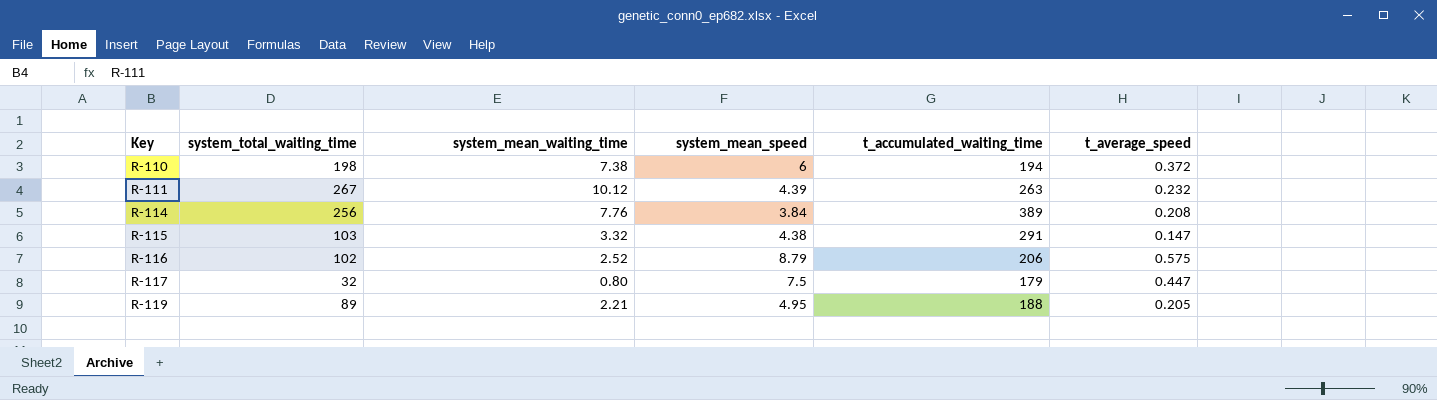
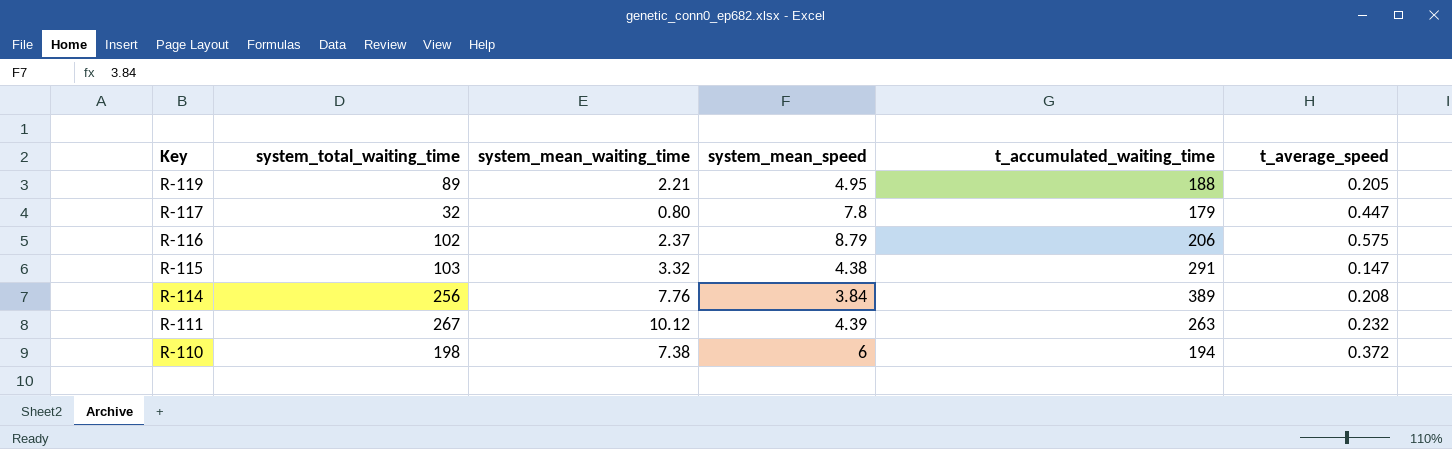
row order: Key ascending -> Key descending
R-117 | system_mean_speed: 7.5 -> 7.8
R-116 | system_mean_waiting_time: 2.52 -> 2.37

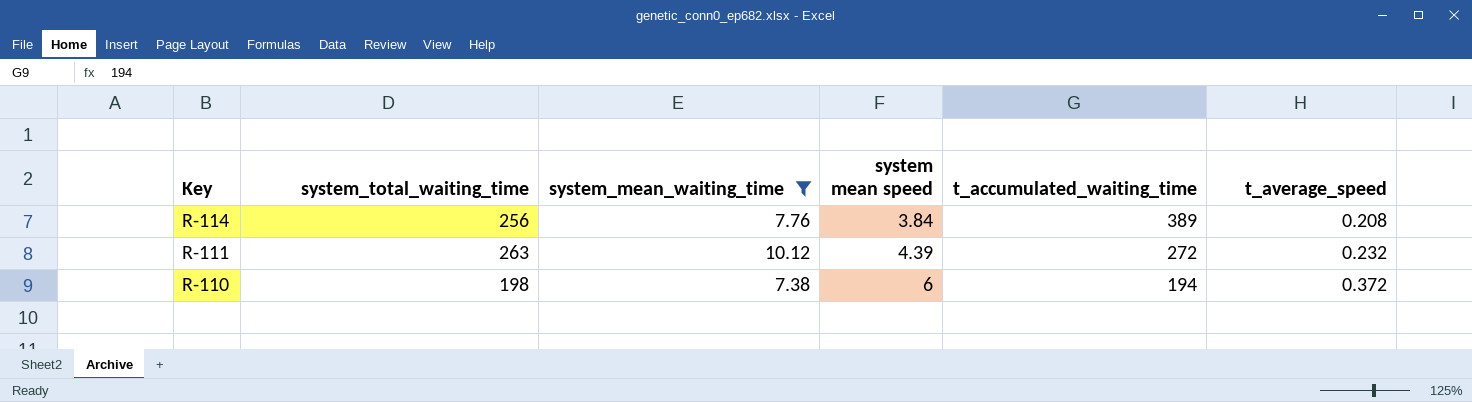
filter: none -> system_mean_waiting_time >= 7.38
column name: system_mean_speed -> system mean speed
R-111 | system_total_waiting_time: 267 -> 263
R-111 | t_accumulated_waiting_time: 263 -> 272

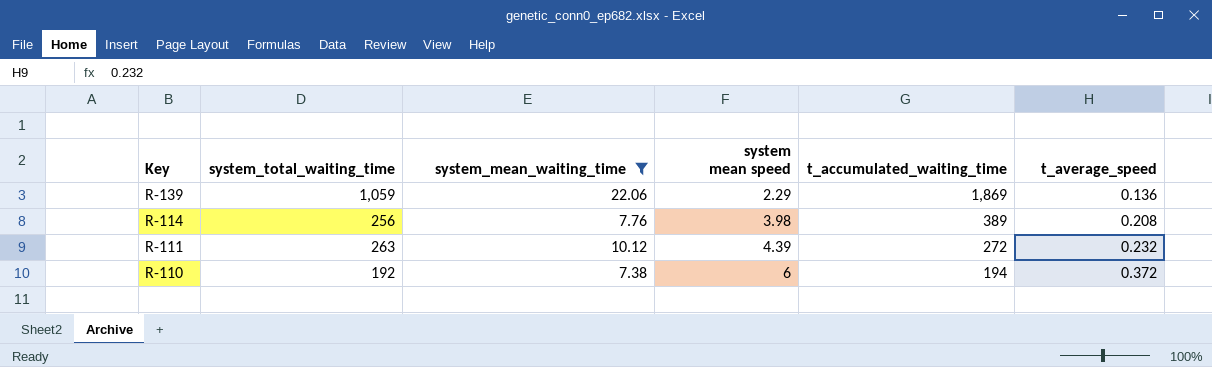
row R-139: none -> 1,059 | 22.06 | 2.29 | 1,869 | 0.136
R-114 | system mean speed: 3.84 -> 3.98
R-110 | system_total_waiting_time: 198 -> 192

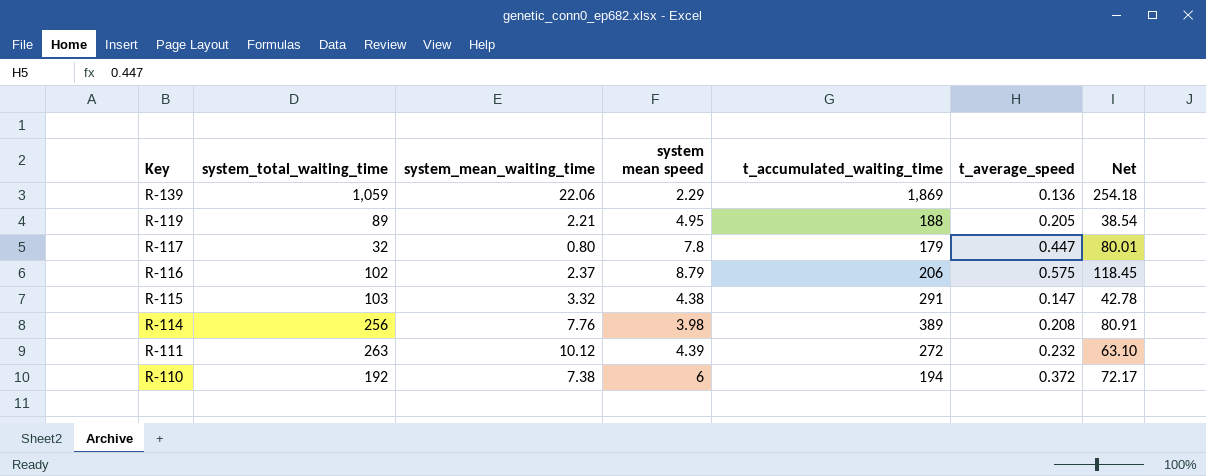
filter: system_mean_waiting_time >= 7.38 -> none
column Net | formula: none -> [t_accumulated_waiting_time] * [t_average_speed]

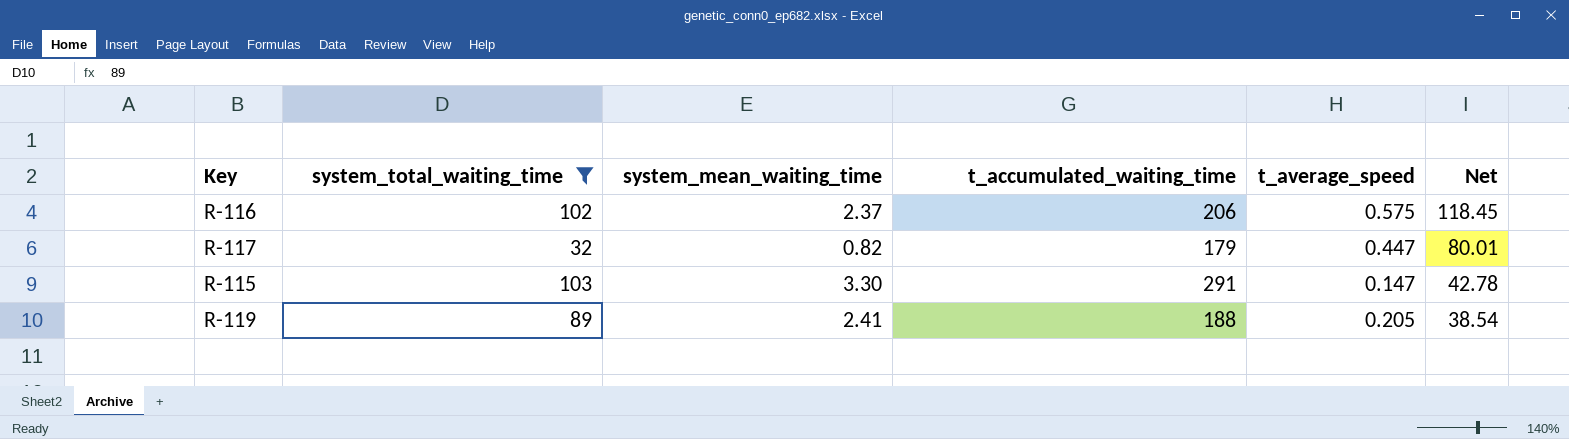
filter: none -> system_total_waiting_time <= 103
row order: Key descending -> Net descending
column system mean speed | position: 4 -> none
R-117 | system_mean_waiting_time: 0.80 -> 0.82
R-115 | system_mean_waiting_time: 3.32 -> 3.30
R-119 | system_mean_waiting_time: 2.21 -> 2.41

